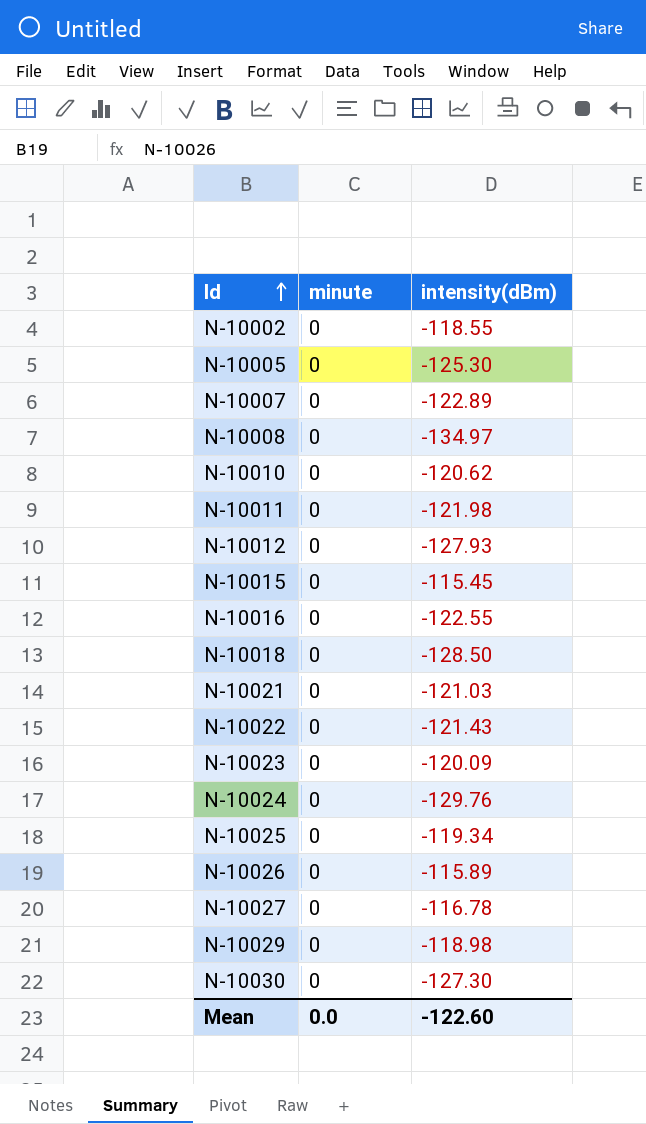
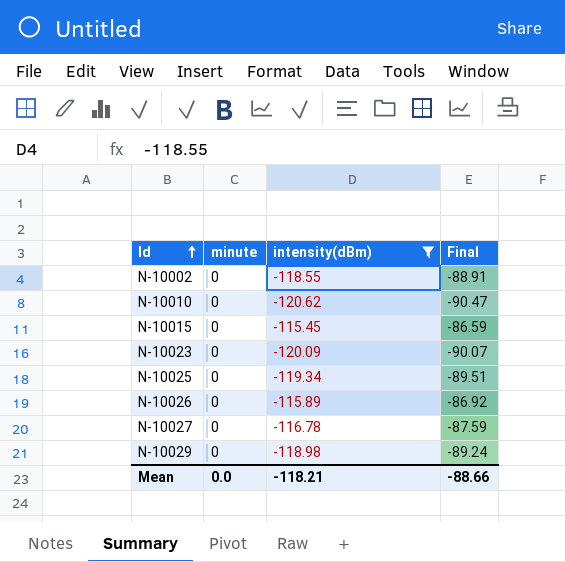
filter: none -> intensity(dBm) >= -120.62
column Final | formula: none -> [intensity(dBm)] * 0.75
Mean | intensity(dBm): -122.60 -> -118.21

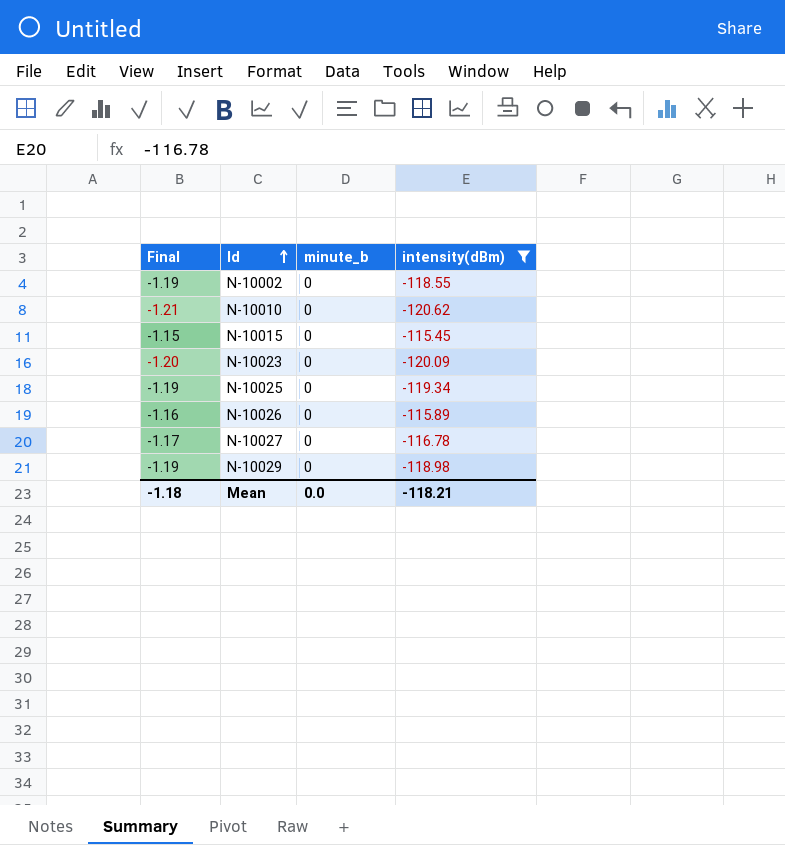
column Final | formula: [intensity(dBm)] * 0.75 -> [intensity(dBm)] * 0.01
column Final | position: 4 -> 1
column name: minute -> minute_b
Mean | Final: -88.66 -> -1.18

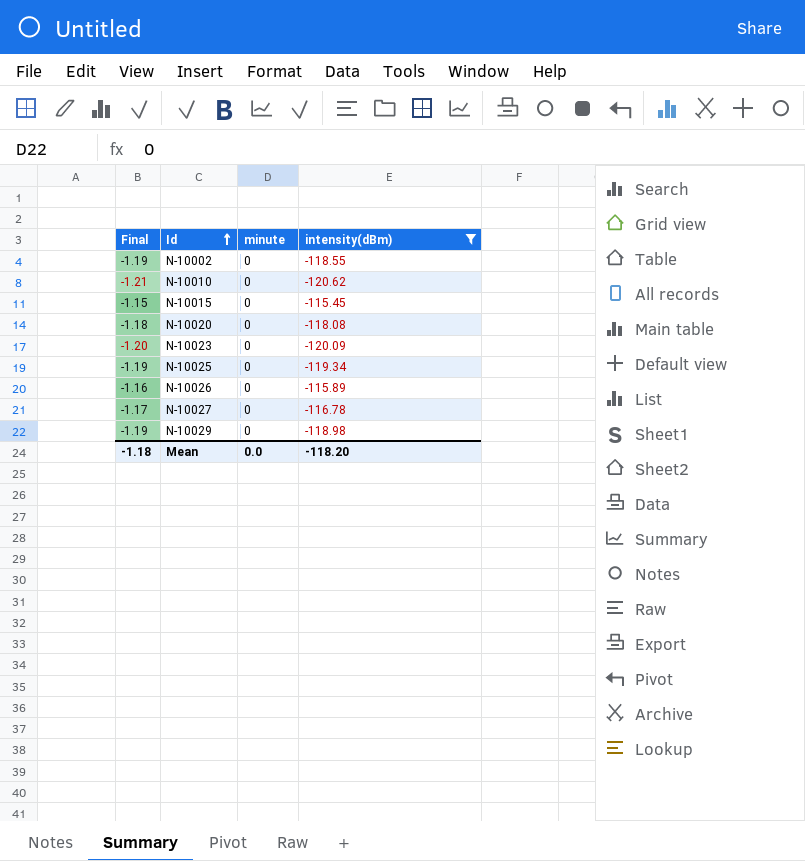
column name: minute_b -> minute
row N-10020: none -> -1.18 | 0 | -118.08
Mean | intensity(dBm): -118.21 -> -118.20

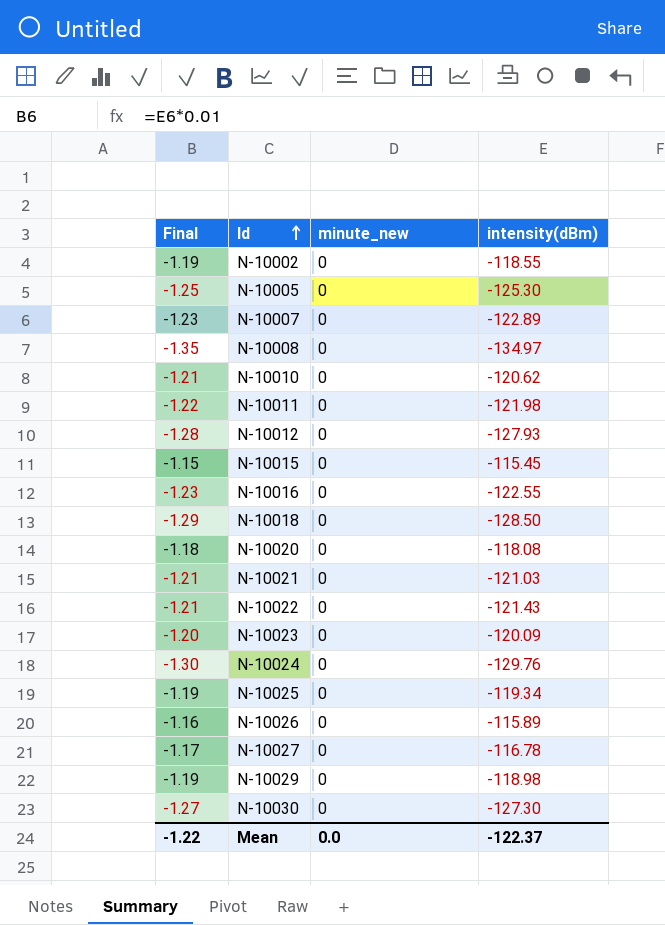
filter: intensity(dBm) >= -120.62 -> none
column name: minute -> minute_new
Mean | Final: -1.18 -> -1.22
Mean | intensity(dBm): -118.20 -> -122.37

